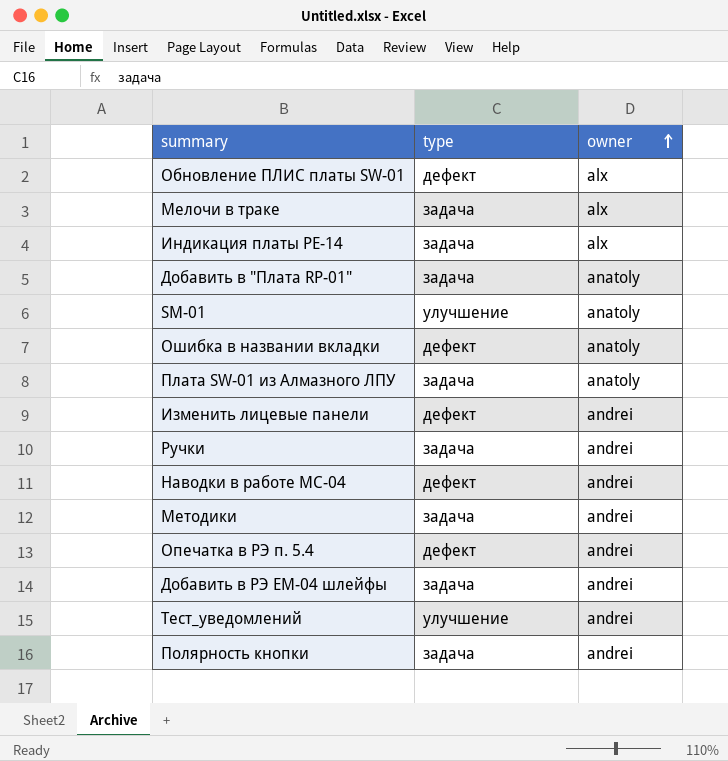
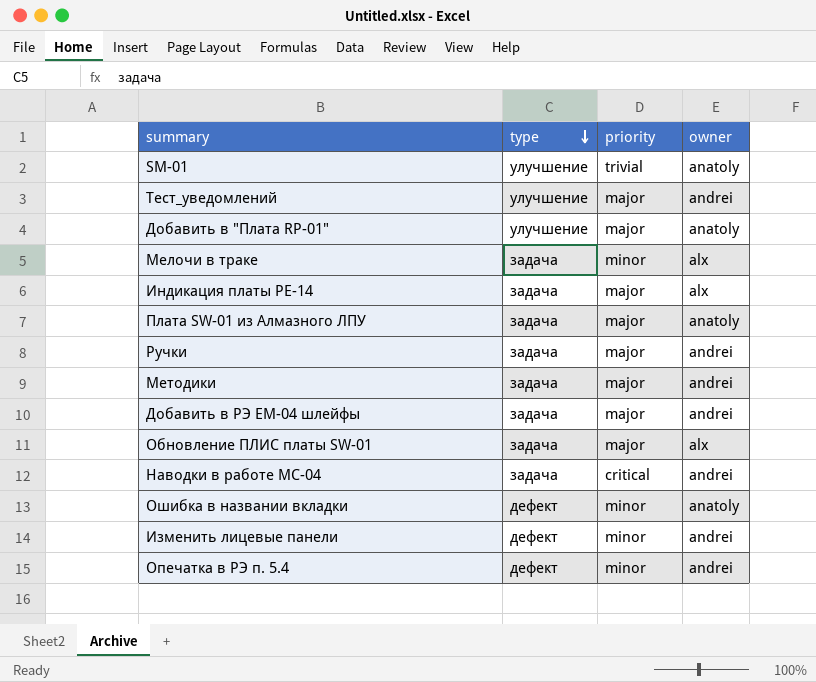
row order: owner ascending -> type descending
column priority | position: none -> 3
row Полярность кнопки: задача | andrei -> none
Добавить в "Плата RP-01" | type: задача -> улучшение
Обновление ПЛИС платы SW-01 | type: дефект -> задача
Наводки в работе MC-04 | type: дефект -> задача

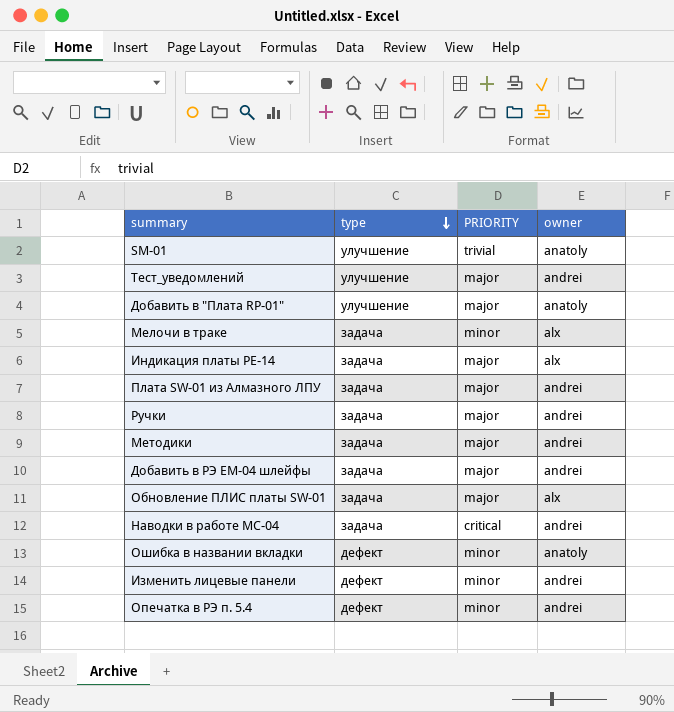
column name: priority -> PRIORITY
Плата SW-01 из Алмазного ЛПУ | owner: anatoly -> andrei

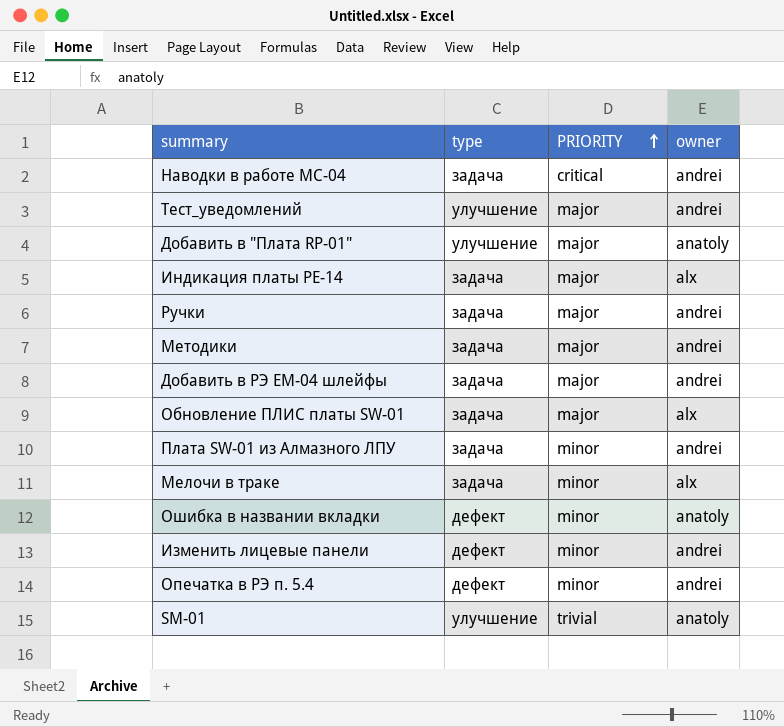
row order: type descending -> PRIORITY ascending
Плата SW-01 из Алмазного ЛПУ | PRIORITY: major -> minor

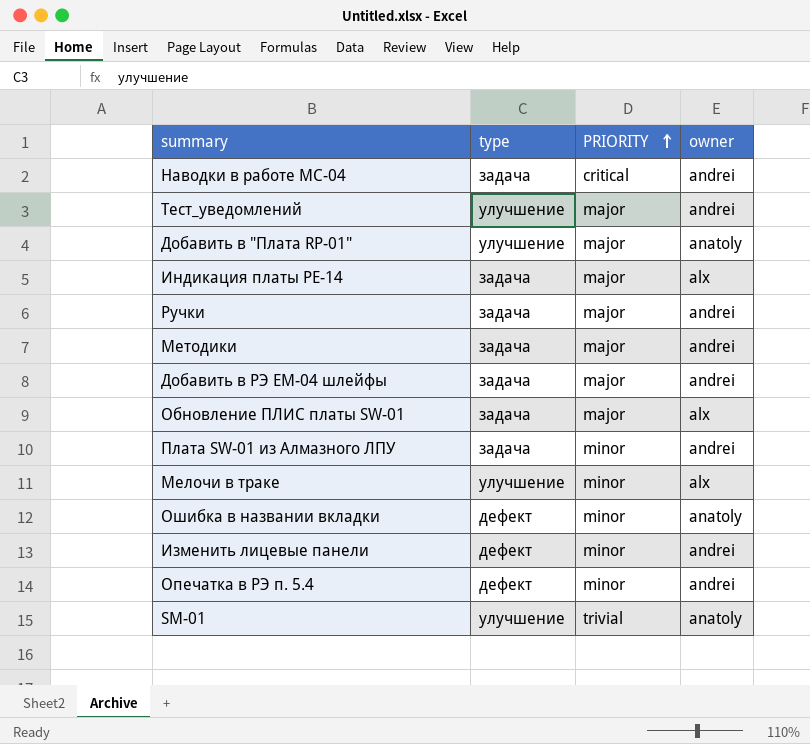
Мелочи в траке | type: задача -> улучшение

